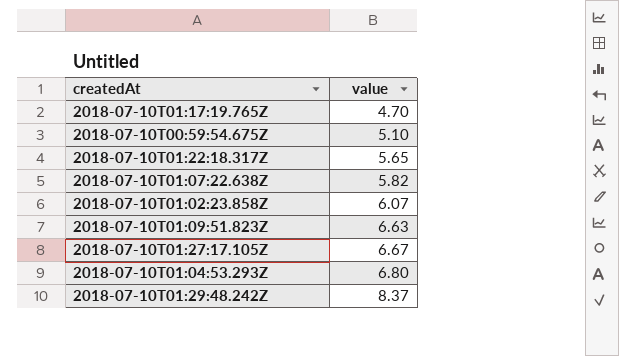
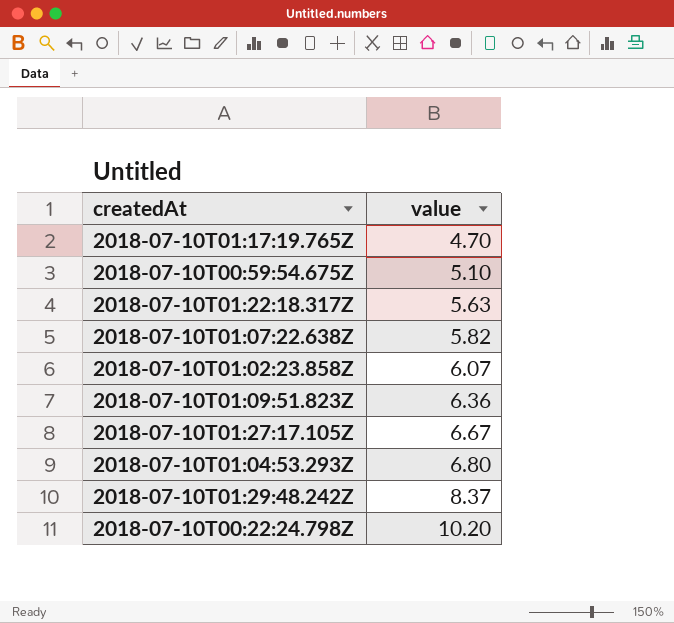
2018-07-10T01:22:18.317Z | value: 5.65 -> 5.63
2018-07-10T01:09:51.823Z | value: 6.63 -> 6.36
row 2018-07-10T00:22:24.798Z: none -> 10.20

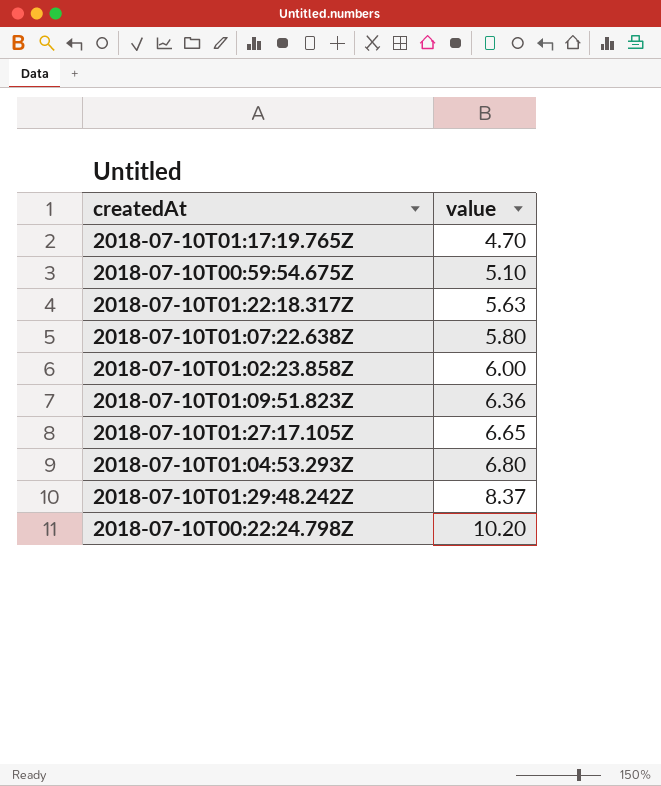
2018-07-10T01:07:22.638Z | value: 5.82 -> 5.80
2018-07-10T01:02:23.858Z | value: 6.07 -> 6.00
2018-07-10T01:27:17.105Z | value: 6.67 -> 6.65

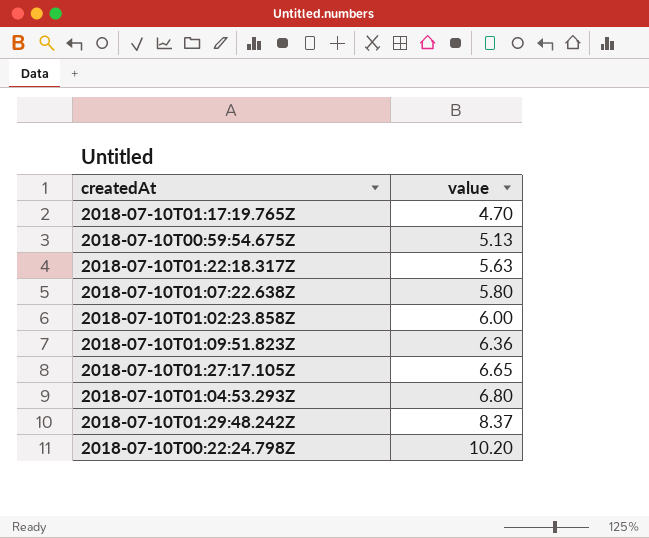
2018-07-10T00:59:54.675Z | value: 5.10 -> 5.13

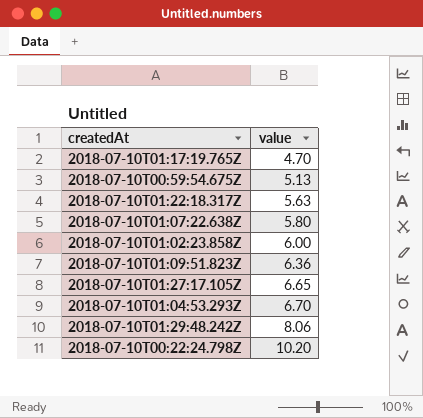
2018-07-10T01:04:53.293Z | value: 6.80 -> 6.70
2018-07-10T01:29:48.242Z | value: 8.37 -> 8.06

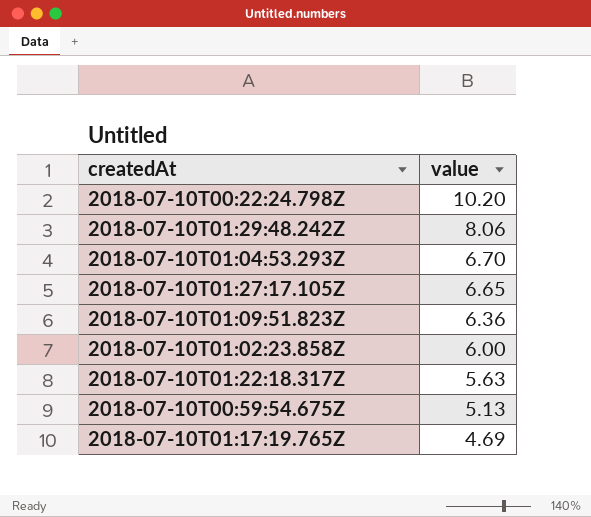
row order: value ascending -> value descending
row 2018-07-10T01:07:22.638Z: 5.80 -> none
2018-07-10T01:17:19.765Z | value: 4.70 -> 4.69

